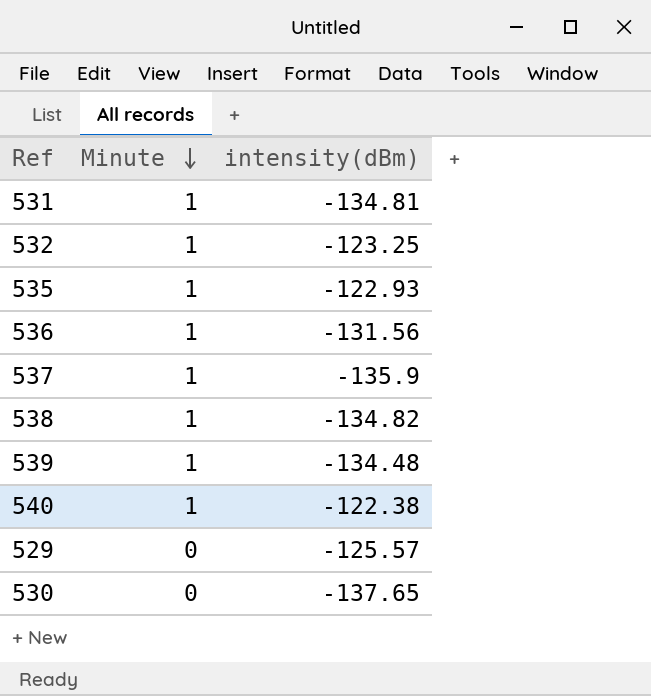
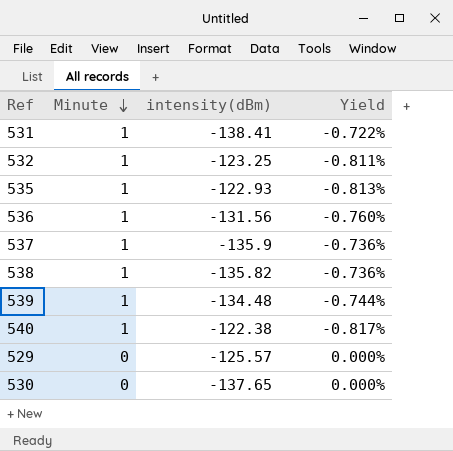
column Yield | formula: none -> [Minute] / [intensity(dBm)]
531 | intensity(dBm): -134.81 -> -138.41
538 | intensity(dBm): -134.82 -> -135.82

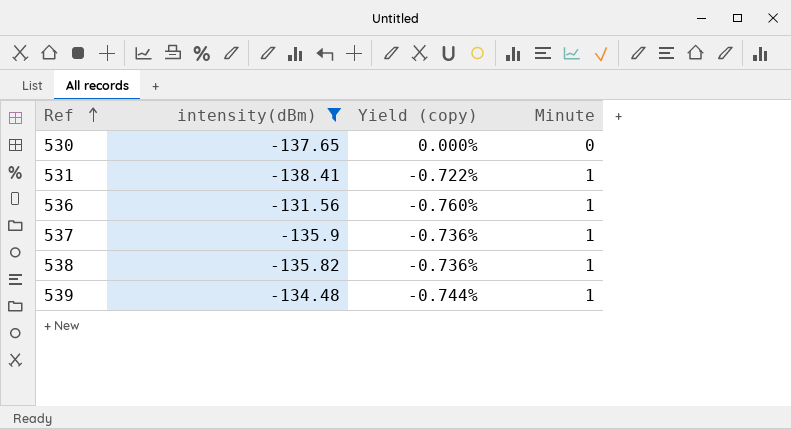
filter: none -> intensity(dBm) <= -131.56
row order: Minute descending -> Ref ascending
column name: Yield -> Yield (copy)
column Minute | position: 2 -> 4

